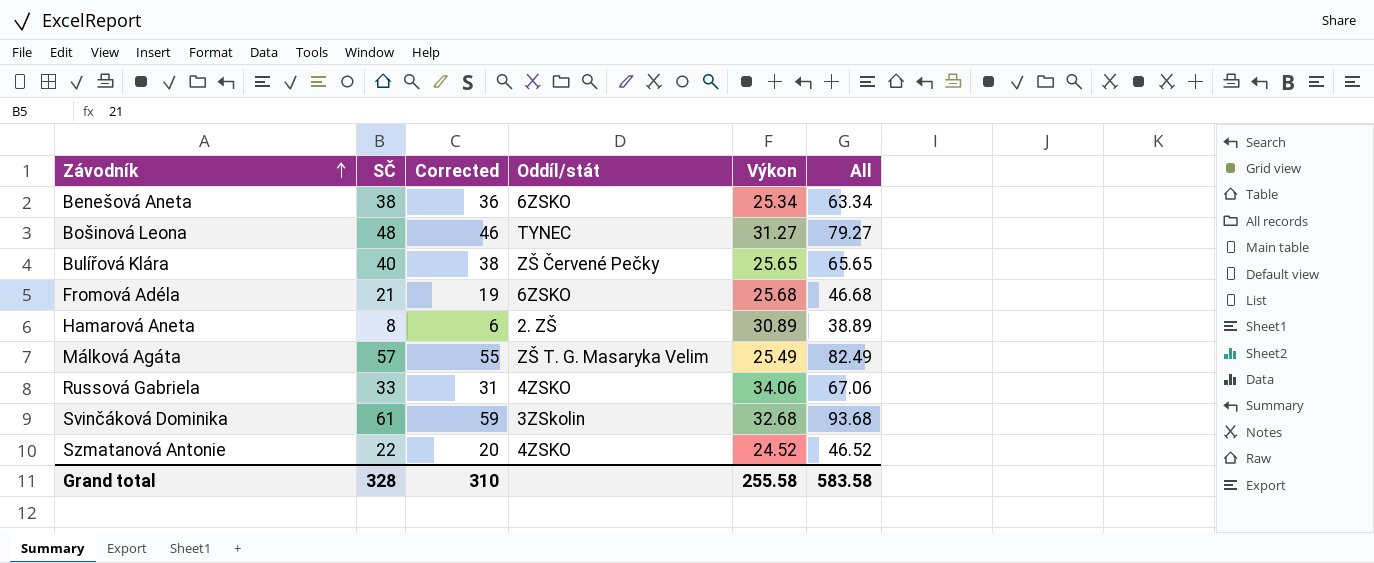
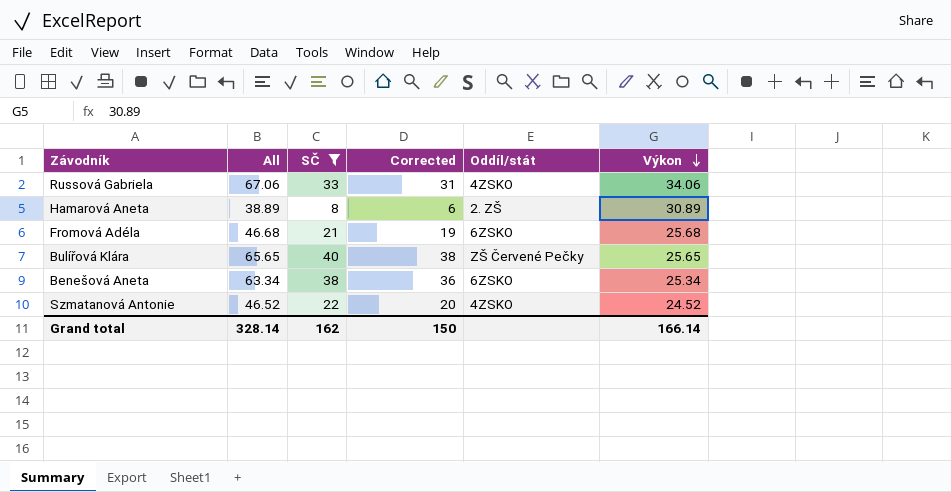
filter: none -> SČ <= 40
row order: Závodník ascending -> Výkon descending
column All | position: 6 -> 2
Grand total | All: 583.58 -> 328.14
Grand total | SČ: 328 -> 162
Grand total | Corrected: 310 -> 150
Grand total | Výkon: 255.58 -> 166.14

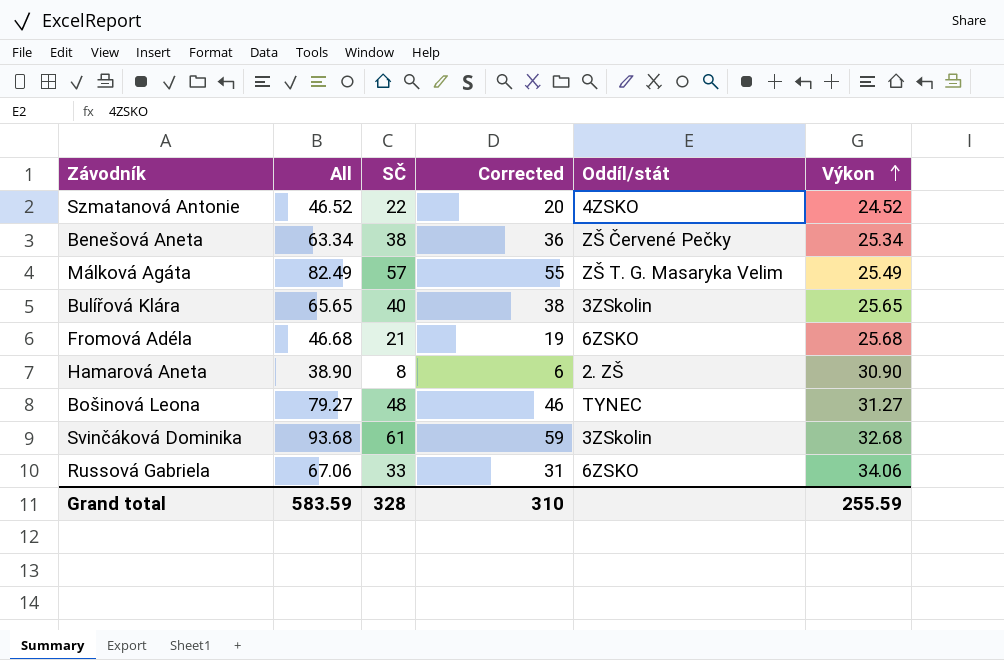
filter: SČ <= 40 -> none
row order: Výkon descending -> Výkon ascending
Benešová Aneta | Oddíl/stát: 6ZSKO -> ZŠ Červené Pečky
Bulířová Klára | Oddíl/stát: ZŠ Červené Pečky -> 3ZSkolin
Hamarová Aneta | All: 38.89 -> 38.90
Hamarová Aneta | Výkon: 30.89 -> 30.90
Russová Gabriela | Oddíl/stát: 4ZSKO -> 6ZSKO
Grand total | All: 328.14 -> 583.59
Grand total | SČ: 162 -> 328
Grand total | Corrected: 150 -> 310
Grand total | Výkon: 166.14 -> 255.59

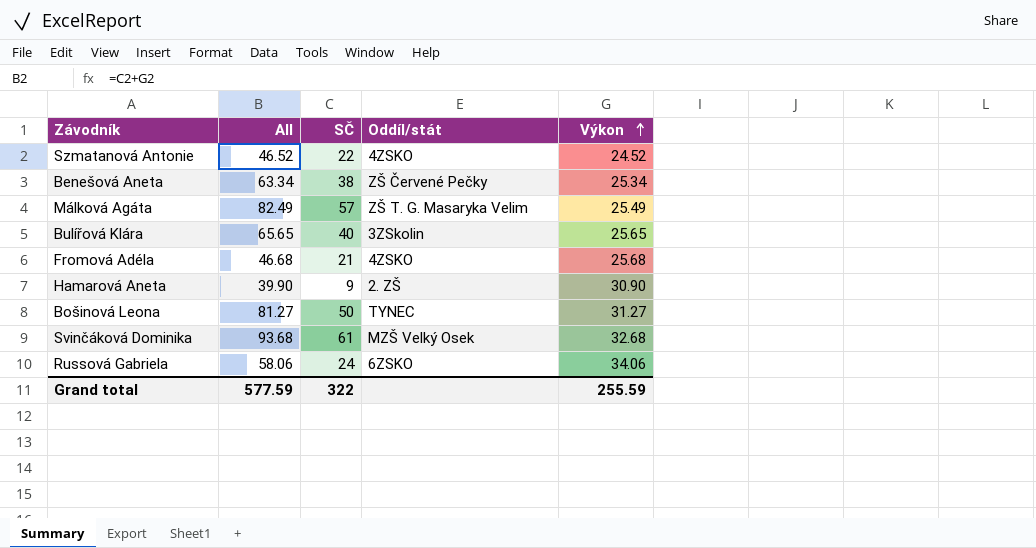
column Corrected | formula: [SČ] - 2 -> none
Fromová Adéla | Oddíl/stát: 6ZSKO -> 4ZSKO
Hamarová Aneta | All: 38.90 -> 39.90
Hamarová Aneta | SČ: 8 -> 9
Bošinová Leona | All: 79.27 -> 81.27
Bošinová Leona | SČ: 48 -> 50
Svinčáková Dominika | Oddíl/stát: 3ZSkolin -> MZŠ Velký Osek
Russová Gabriela | All: 67.06 -> 58.06
Russová Gabriela | SČ: 33 -> 24
Grand total | All: 583.59 -> 577.59
Grand total | SČ: 328 -> 322

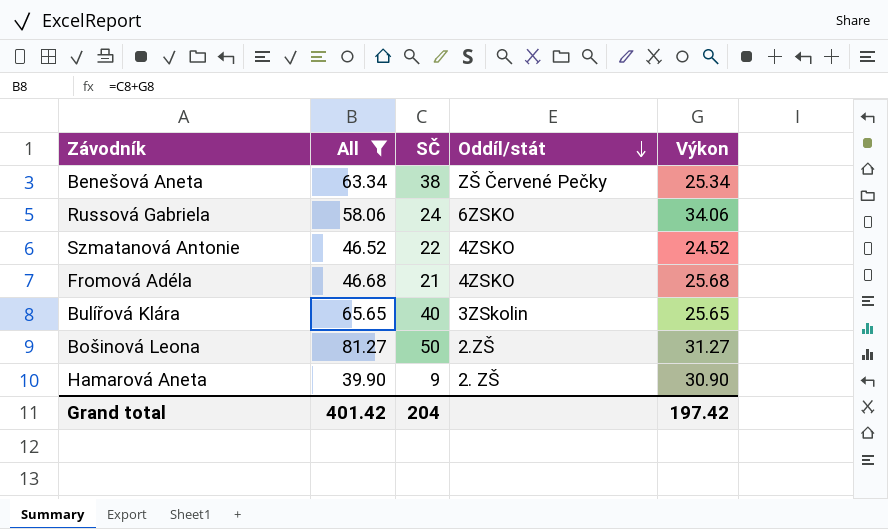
filter: none -> All <= 81.27
row order: Výkon ascending -> Oddíl/stát descending
Bošinová Leona | Oddíl/stát: TYNEC -> 2.ZŠ
Grand total | All: 577.59 -> 401.42
Grand total | SČ: 322 -> 204
Grand total | Výkon: 255.59 -> 197.42

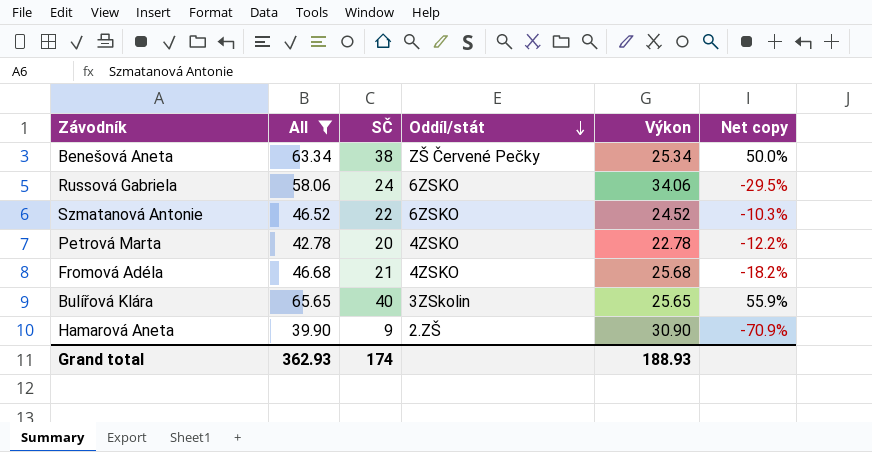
column Net copy | formula: none -> ([SČ] - [Výkon]) / [Výkon]
row Bošinová Leona: 81.27 | 50 | 2.ZŠ | 31.27 -> none
Szmatanová Antonie | Oddíl/stát: 4ZSKO -> 6ZSKO
row Petrová Marta: none -> 42.78 | 20 | 4ZSKO | 22.78 | -12.2%
Hamarová Aneta | Oddíl/stát: 2. ZŠ -> 2.ZŠ
Grand total | All: 401.42 -> 362.93
Grand total | SČ: 204 -> 174
Grand total | Výkon: 197.42 -> 188.93

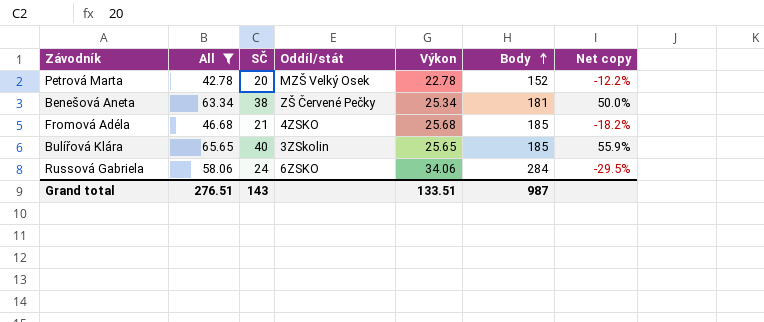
row order: Oddíl/stát descending -> Body ascending
column Body | position: none -> 6
row Szmatanová Antonie: 46.52 | 22 | 6ZSKO | 24.52 | -10.3% -> none
row Hamarová Aneta: 39.90 | 9 | 2.ZŠ | 30.90 | -70.9% -> none
Petrová Marta | Oddíl/stát: 4ZSKO -> MZŠ Velký Osek
Grand total | All: 362.93 -> 276.51
Grand total | SČ: 174 -> 143
Grand total | Výkon: 188.93 -> 133.51

